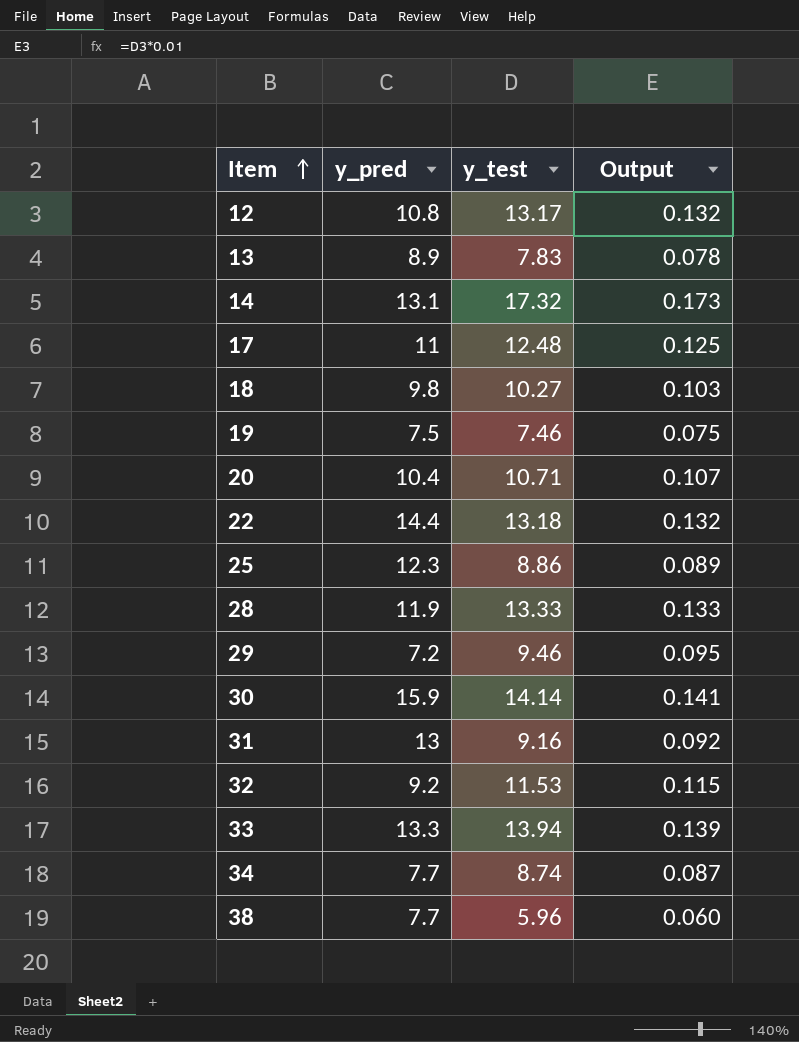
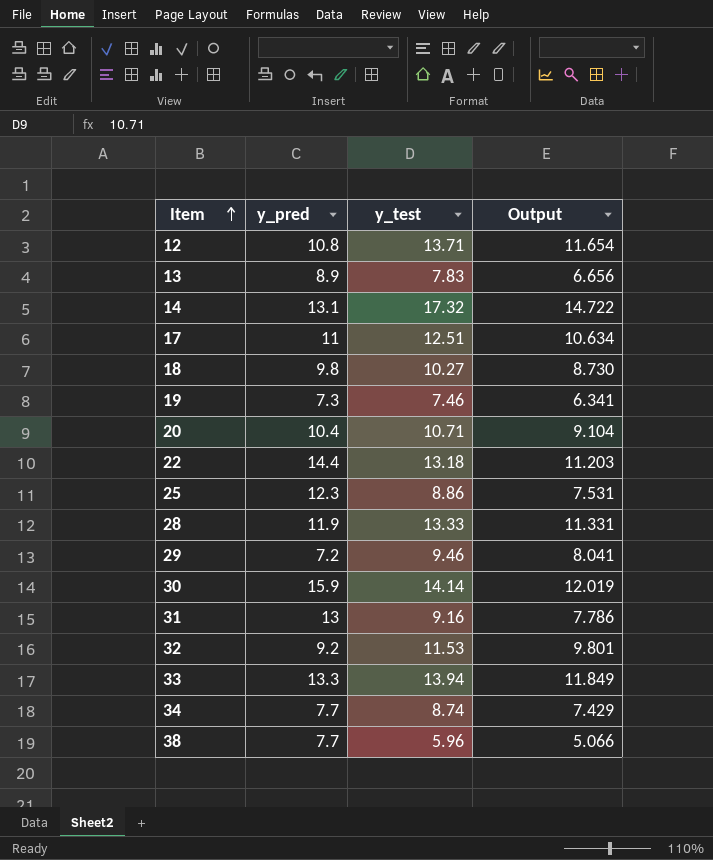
column Output | formula: [y_test] * 0.01 -> [y_test] * 0.85
12 | y_test: 13.17 -> 13.71
17 | y_test: 12.48 -> 12.51
19 | y_pred: 7.5 -> 7.3

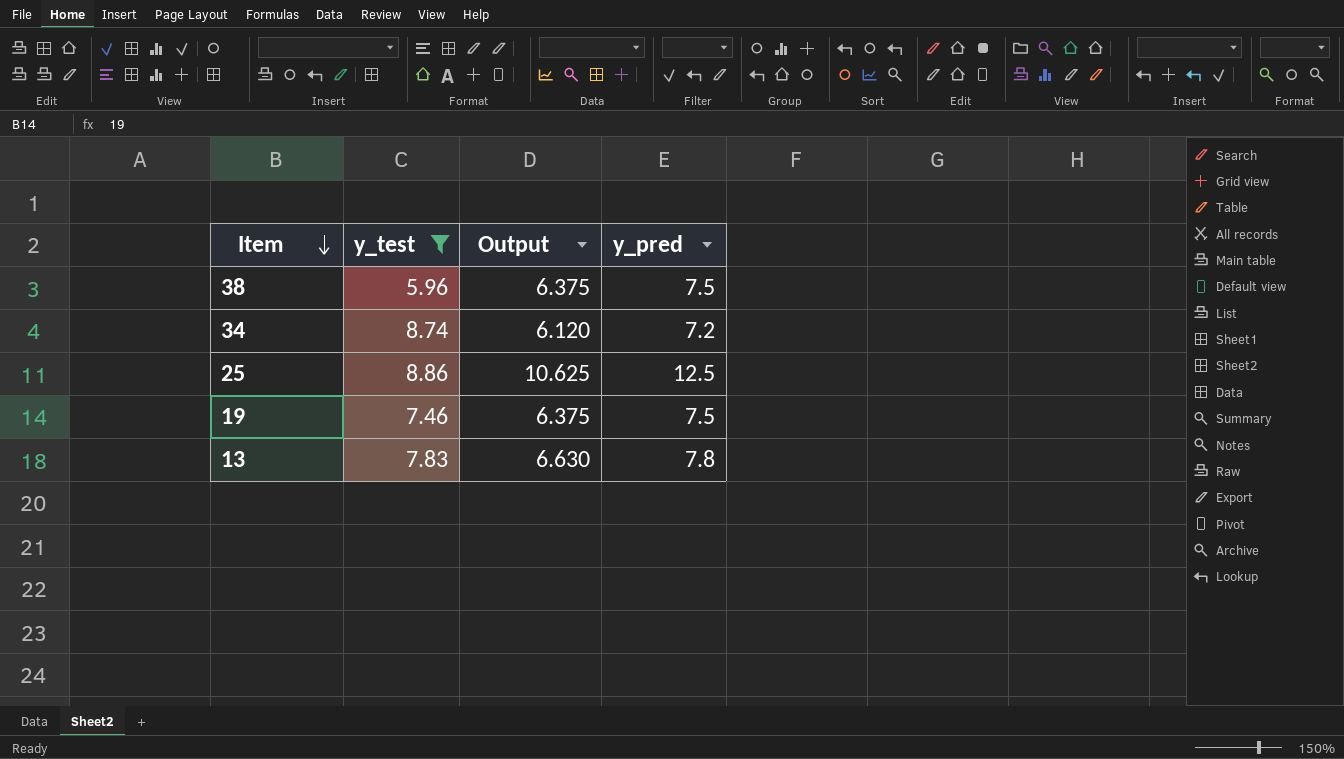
filter: none -> y_test <= 8.86
row order: Item ascending -> Item descending
column Output | formula: [y_test] * 0.85 -> [y_pred] * 0.85
column y_pred | position: 2 -> 4
38 | y_pred: 7.7 -> 7.5
34 | y_pred: 7.7 -> 7.2
25 | y_pred: 12.3 -> 12.5
19 | y_pred: 7.3 -> 7.5
13 | y_pred: 8.9 -> 7.8

